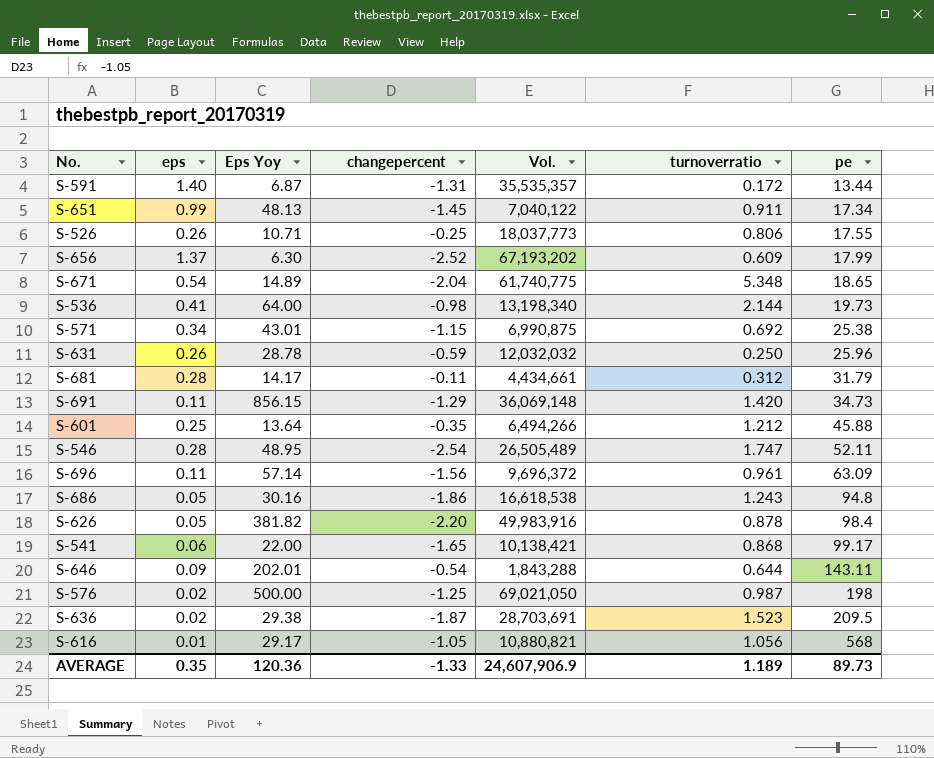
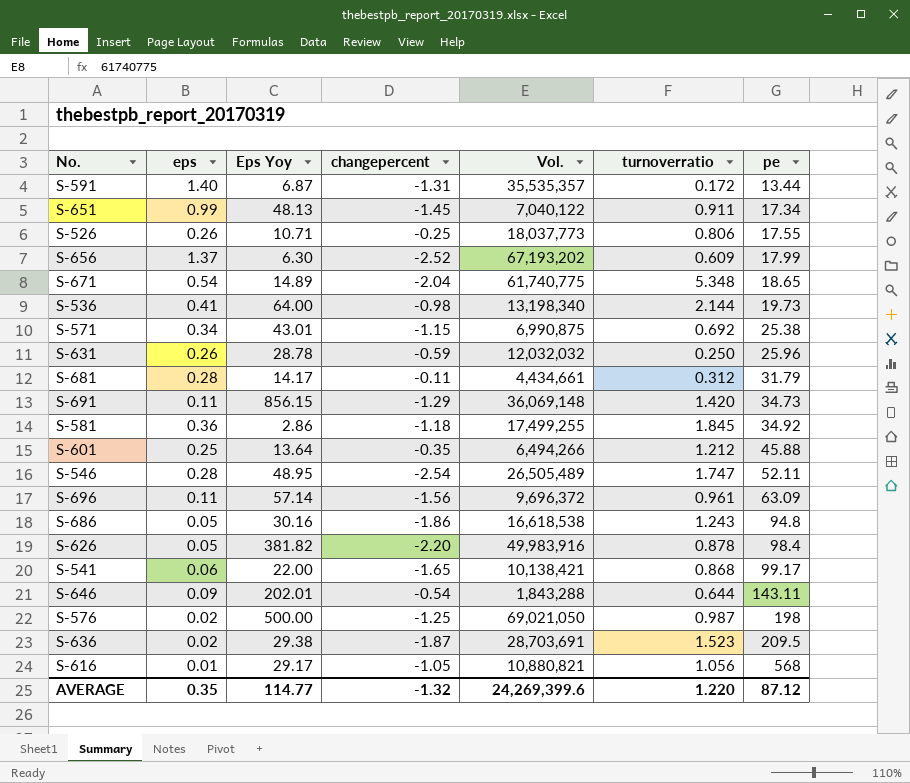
row S-581: none -> 0.36 | 2.86 | -1.18 | 17,499,255 | 1.845 | 34.92
AVERAGE | Eps Yoy: 120.36 -> 114.77
AVERAGE | changepercent: -1.33 -> -1.32
AVERAGE | Vol.: 24,607,906.9 -> 24,269,399.6
AVERAGE | turnoverratio: 1.189 -> 1.220
AVERAGE | pe: 89.73 -> 87.12

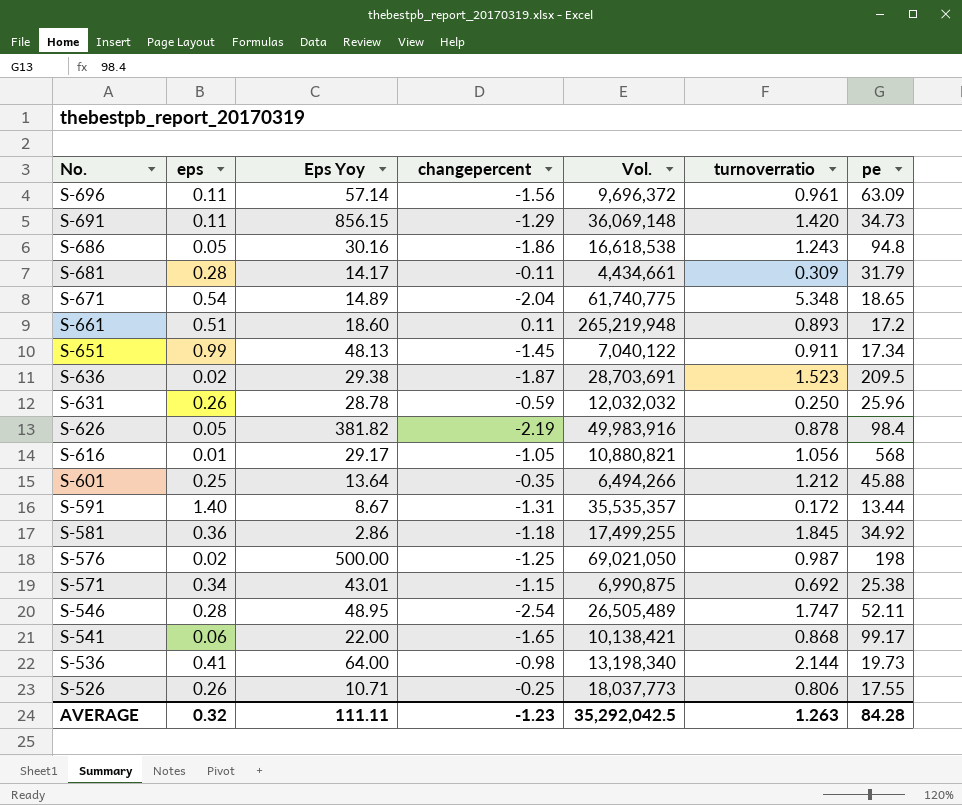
row order: pe ascending -> No. descending
row S-656: 1.37 | 6.30 | -2.52 | 67,193,202 | 0.609 | 17.99 -> none
row S-646: 0.09 | 202.01 | -0.54 | 1,843,288 | 0.644 | 143.11 -> none
S-681 | turnoverratio: 0.312 -> 0.309
row S-661: none -> 0.51 | 18.60 | 0.11 | 265,219,948 | 0.893 | 17.2
S-626 | changepercent: -2.20 -> -2.19
S-591 | Eps Yoy: 6.87 -> 8.67
AVERAGE | eps: 0.35 -> 0.32
AVERAGE | Eps Yoy: 114.77 -> 111.11
AVERAGE | changepercent: -1.32 -> -1.23
AVERAGE | Vol.: 24,269,399.6 -> 35,292,042.5
AVERAGE | turnoverratio: 1.220 -> 1.263
AVERAGE | pe: 87.12 -> 84.28

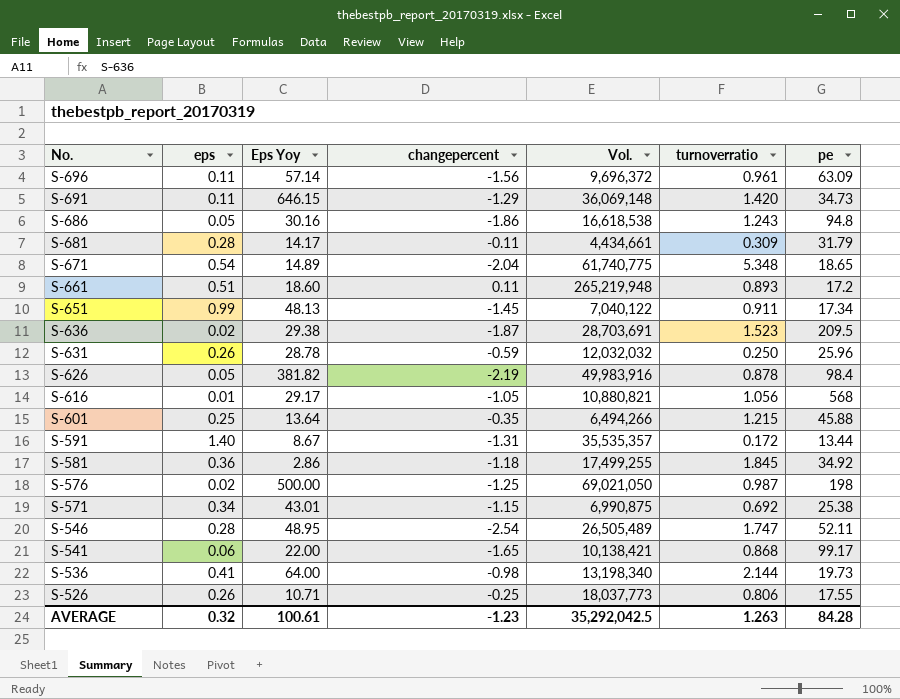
S-691 | Eps Yoy: 856.15 -> 646.15
S-601 | turnoverratio: 1.212 -> 1.215
AVERAGE | Eps Yoy: 111.11 -> 100.61

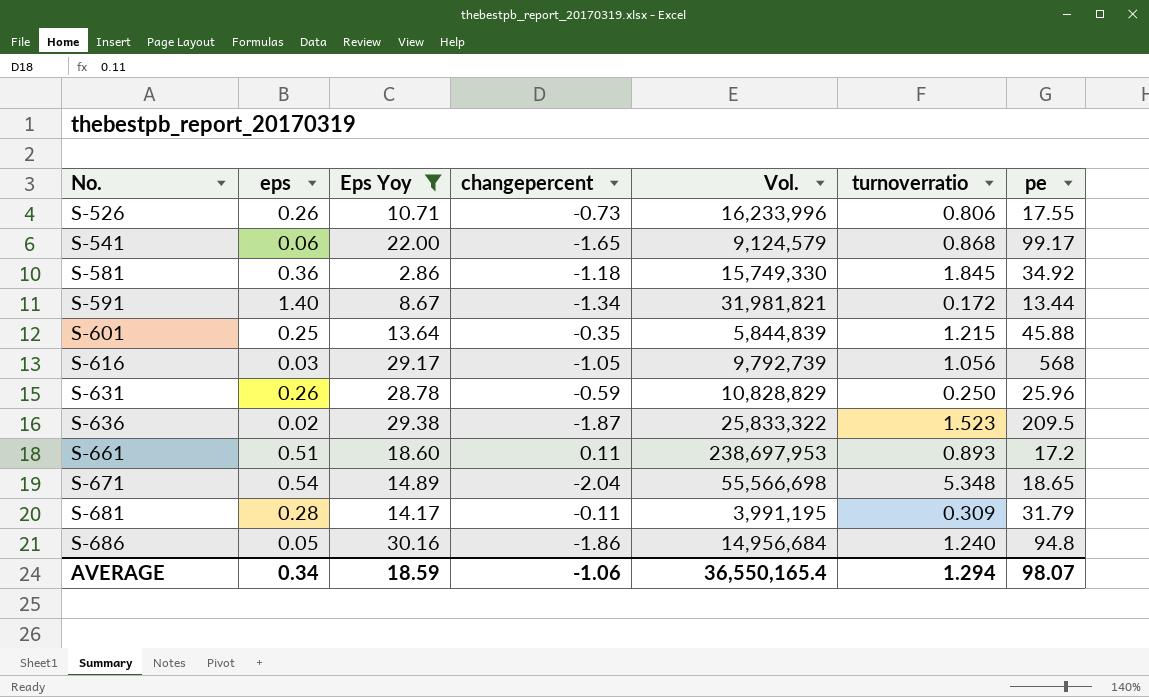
filter: none -> Eps Yoy <= 30.16
row order: No. descending -> No. ascending
S-526 | changepercent: -0.25 -> -0.73
S-526 | Vol.: 18,037,773 -> 16,233,996
S-541 | Vol.: 10,138,421 -> 9,124,579
S-581 | Vol.: 17,499,255 -> 15,749,330
S-591 | changepercent: -1.31 -> -1.34
S-591 | Vol.: 35,535,357 -> 31,981,821
S-601 | Vol.: 6,494,266 -> 5,844,839
S-616 | eps: 0.01 -> 0.03
S-616 | Vol.: 10,880,821 -> 9,792,739
S-631 | Vol.: 12,032,032 -> 10,828,829
S-636 | Vol.: 28,703,691 -> 25,833,322
S-661 | Vol.: 265,219,948 -> 238,697,953
S-671 | Vol.: 61,740,775 -> 55,566,698
S-681 | Vol.: 4,434,661 -> 3,991,195
S-686 | Vol.: 16,618,538 -> 14,956,684
S-686 | turnoverratio: 1.243 -> 1.240
AVERAGE | eps: 0.32 -> 0.34
AVERAGE | Eps Yoy: 100.61 -> 18.59
AVERAGE | changepercent: -1.23 -> -1.06
AVERAGE | Vol.: 35,292,042.5 -> 36,550,165.4
AVERAGE | turnoverratio: 1.263 -> 1.294
AVERAGE | pe: 84.28 -> 98.07

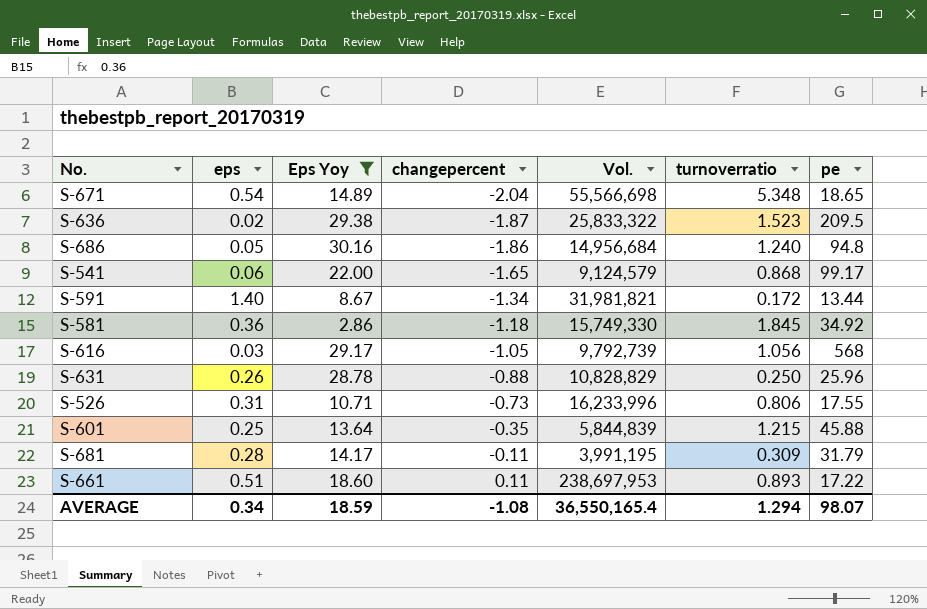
row order: No. ascending -> changepercent ascending
S-631 | changepercent: -0.59 -> -0.88
S-526 | eps: 0.26 -> 0.31
S-661 | pe: 17.2 -> 17.22
AVERAGE | changepercent: -1.06 -> -1.08

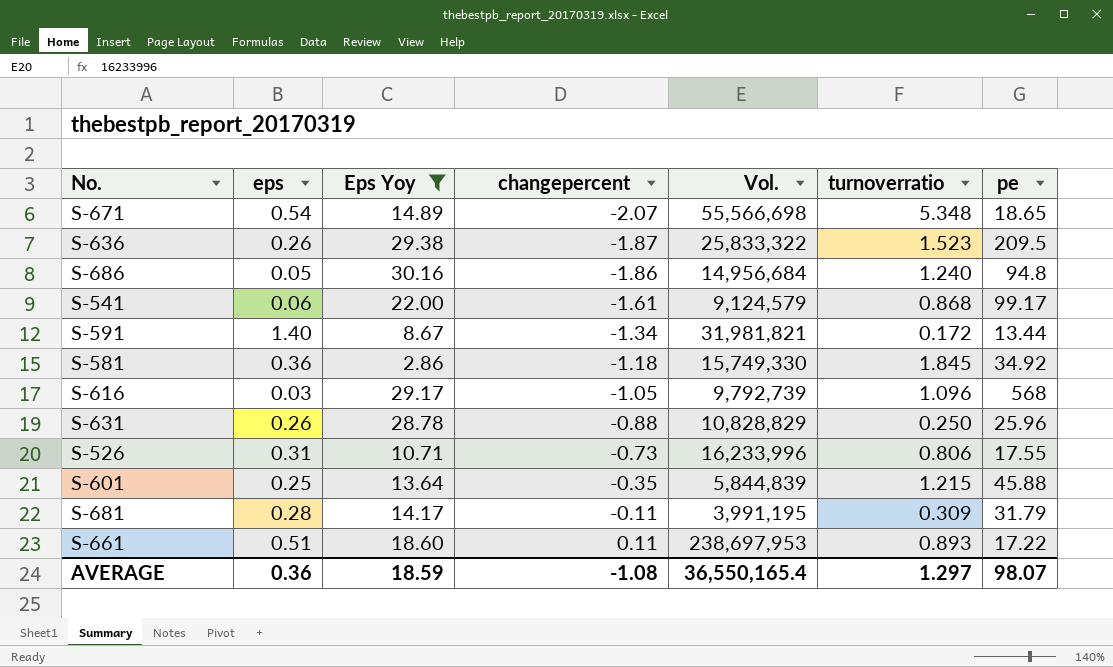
S-671 | changepercent: -2.04 -> -2.07
S-636 | eps: 0.02 -> 0.26
S-541 | changepercent: -1.65 -> -1.61
S-616 | turnoverratio: 1.056 -> 1.096
AVERAGE | eps: 0.34 -> 0.36
AVERAGE | turnoverratio: 1.294 -> 1.297

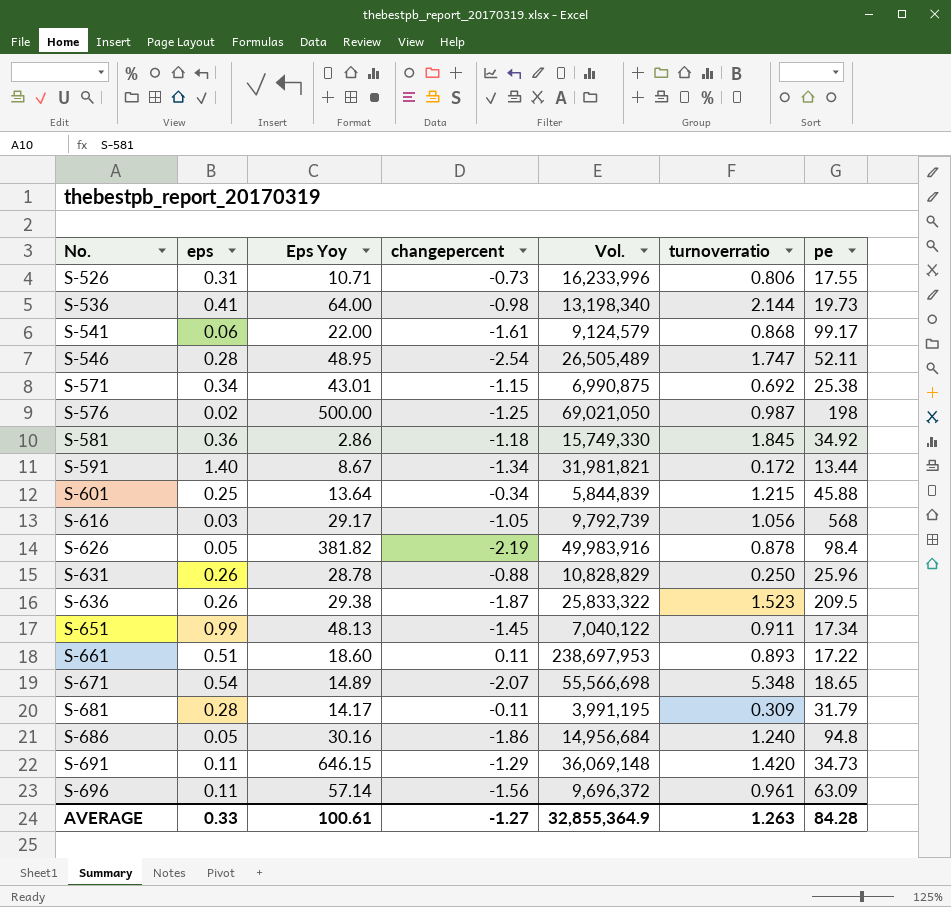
filter: Eps Yoy <= 30.16 -> none
row order: changepercent ascending -> No. ascending
S-601 | changepercent: -0.35 -> -0.34
S-616 | turnoverratio: 1.096 -> 1.056
AVERAGE | eps: 0.36 -> 0.33
AVERAGE | Eps Yoy: 18.59 -> 100.61
AVERAGE | changepercent: -1.08 -> -1.27
AVERAGE | Vol.: 36,550,165.4 -> 32,855,364.9
AVERAGE | turnoverratio: 1.297 -> 1.263
AVERAGE | pe: 98.07 -> 84.28

